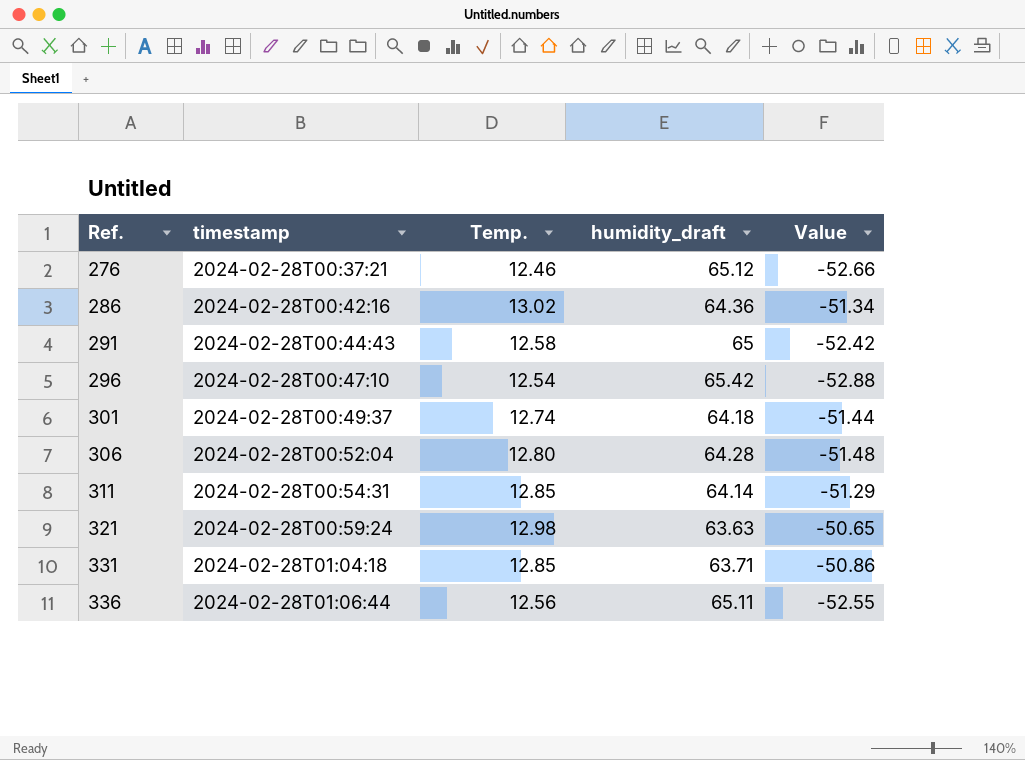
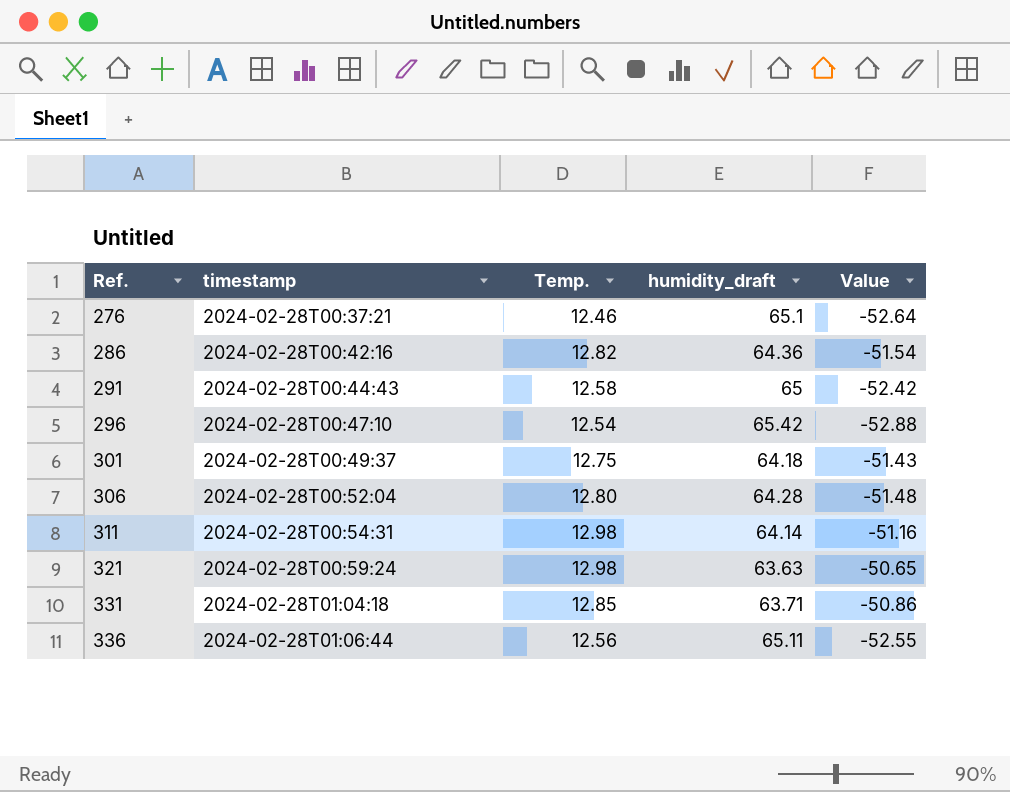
276 | humidity_draft: 65.12 -> 65.1
276 | Value: -52.66 -> -52.64
286 | Temp.: 13.02 -> 12.82
286 | Value: -51.34 -> -51.54
301 | Temp.: 12.74 -> 12.75
301 | Value: -51.44 -> -51.43
311 | Temp.: 12.85 -> 12.98
311 | Value: -51.29 -> -51.16

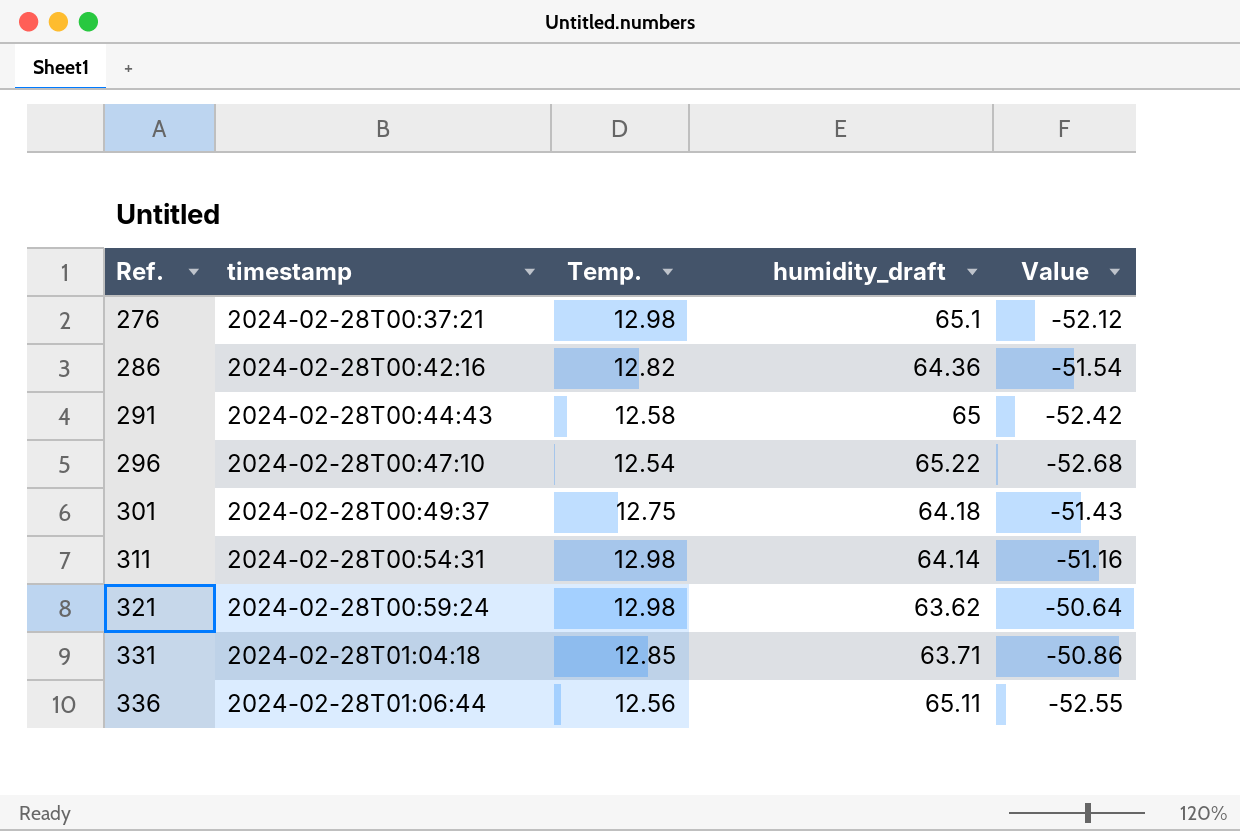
row 306: 2024-02-28T00:52:04 | 12.80 | 64.28 | -51.48 -> none
276 | Temp.: 12.46 -> 12.98
276 | Value: -52.64 -> -52.12
296 | humidity_draft: 65.42 -> 65.22
296 | Value: -52.88 -> -52.68
321 | humidity_draft: 63.63 -> 63.62
321 | Value: -50.65 -> -50.64

